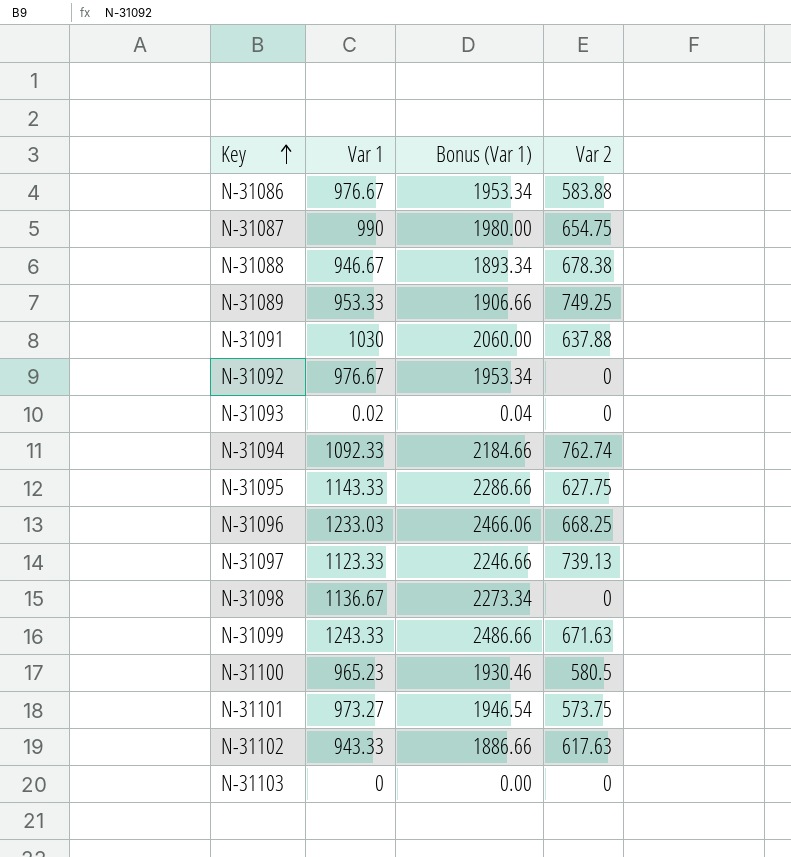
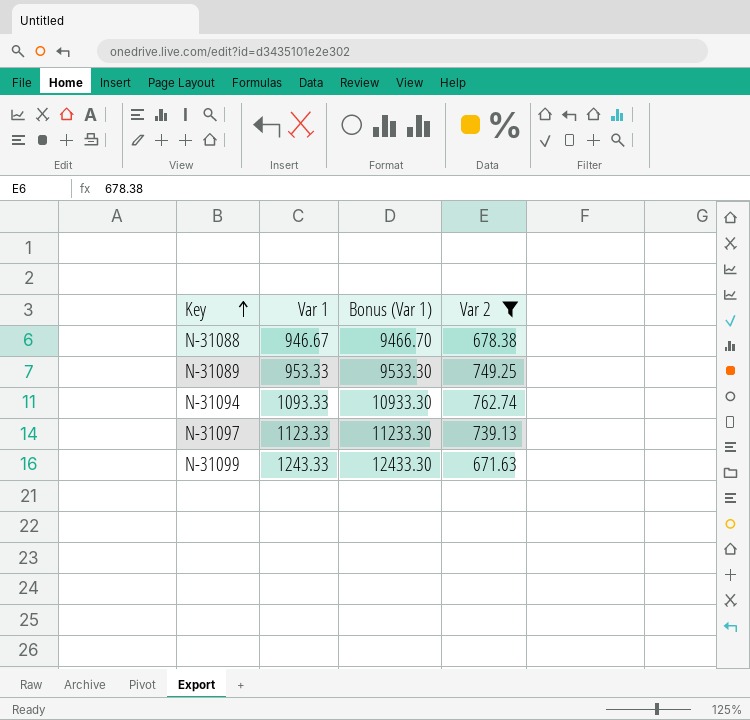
filter: none -> Var 2 >= 671.63
column Bonus (Var 1) | formula: [Var 1] * 2 -> [Var 1] * 10
N-31094 | Var 1: 1092.33 -> 1093.33

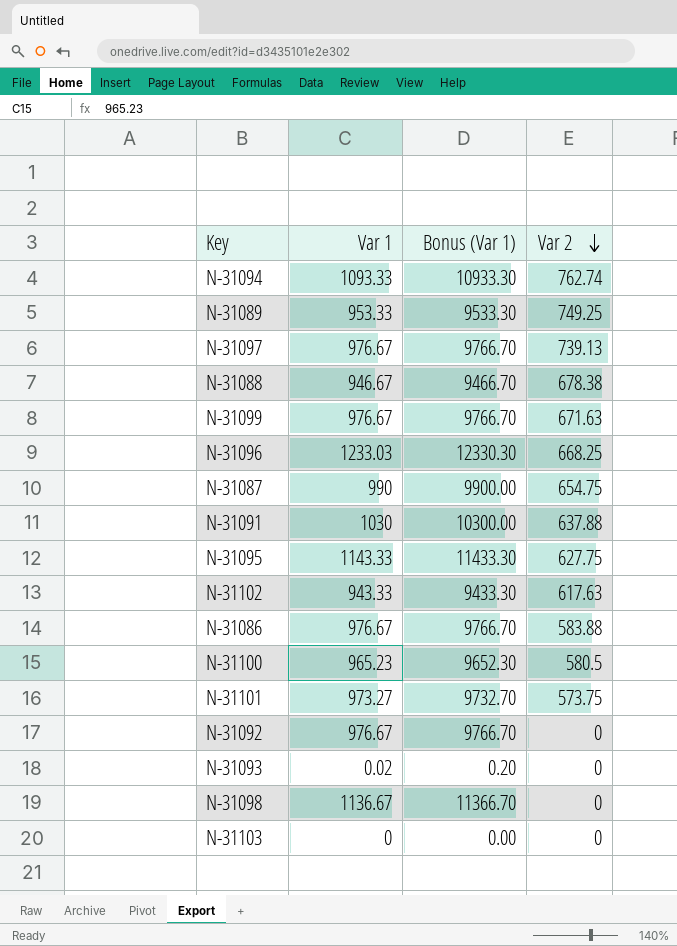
filter: Var 2 >= 671.63 -> none
row order: Key ascending -> Var 2 descending
N-31097 | Var 1: 1123.33 -> 976.67
N-31097 | Bonus (Var 1): 11233.30 -> 9766.70
N-31099 | Var 1: 1243.33 -> 976.67
N-31099 | Bonus (Var 1): 12433.30 -> 9766.70

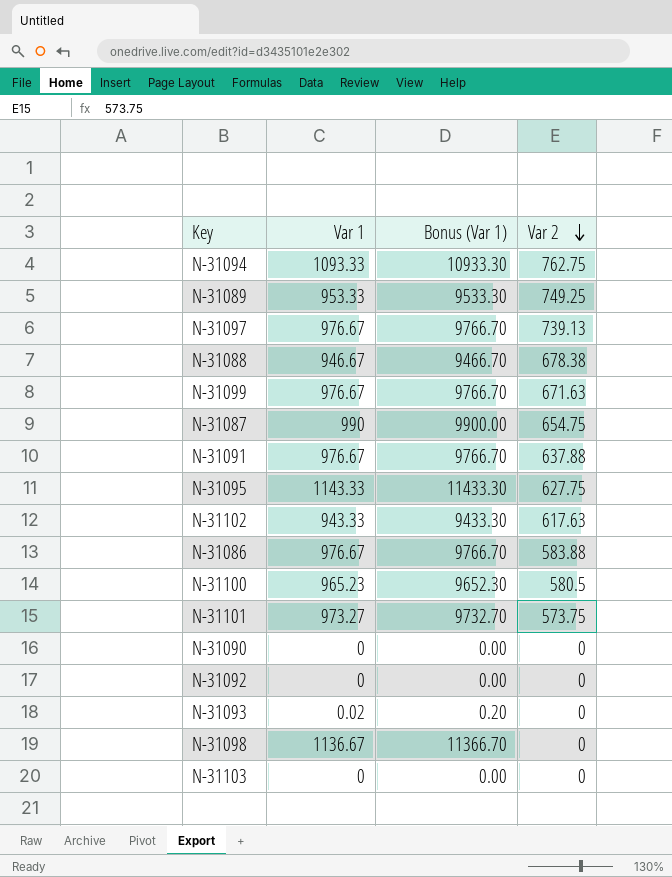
row N-31096: 1233.03 | 12330.30 | 668.25 -> none
N-31094 | Var 2: 762.74 -> 762.75
N-31091 | Var 1: 1030 -> 976.67
N-31091 | Bonus (Var 1): 10300.00 -> 9766.70
row N-31090: none -> 0 | 0.00 | 0
N-31092 | Var 1: 976.67 -> 0
N-31092 | Bonus (Var 1): 9766.70 -> 0.00

